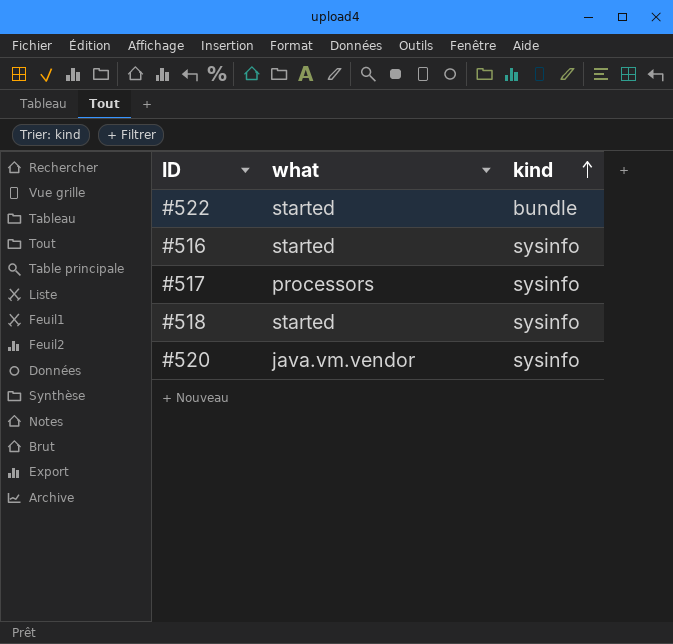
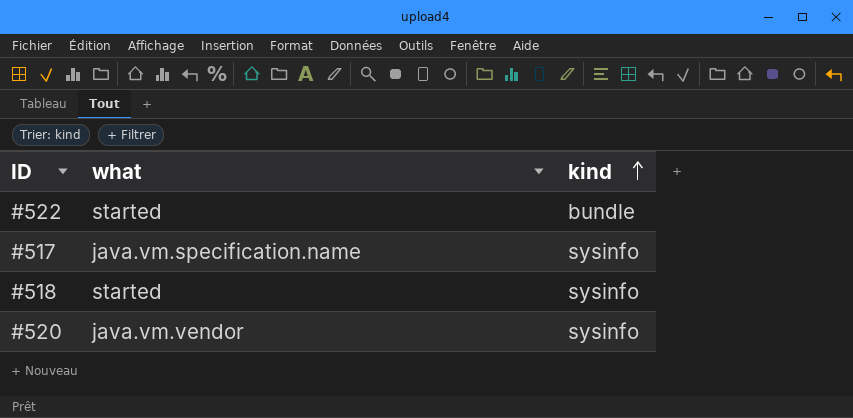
row #516: started | sysinfo -> none
#517 | what: processors -> java.vm.specification.name

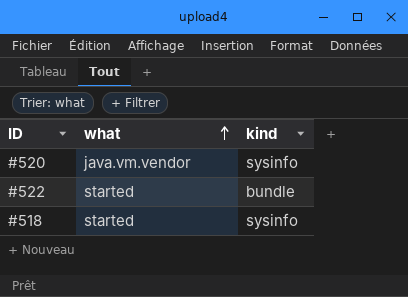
row order: kind ascending -> what ascending
row #517: java.vm.specification.name | sysinfo -> none

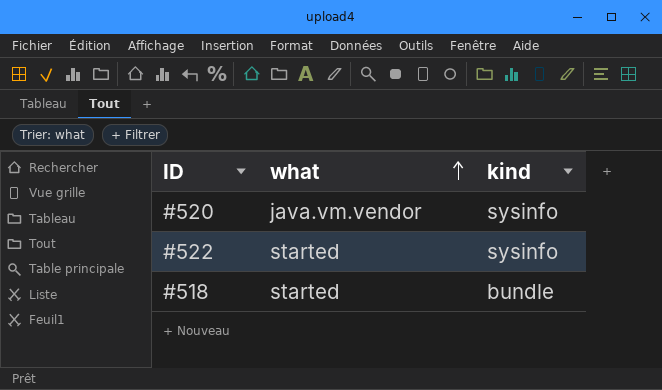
#522 | kind: bundle -> sysinfo
#518 | kind: sysinfo -> bundle

